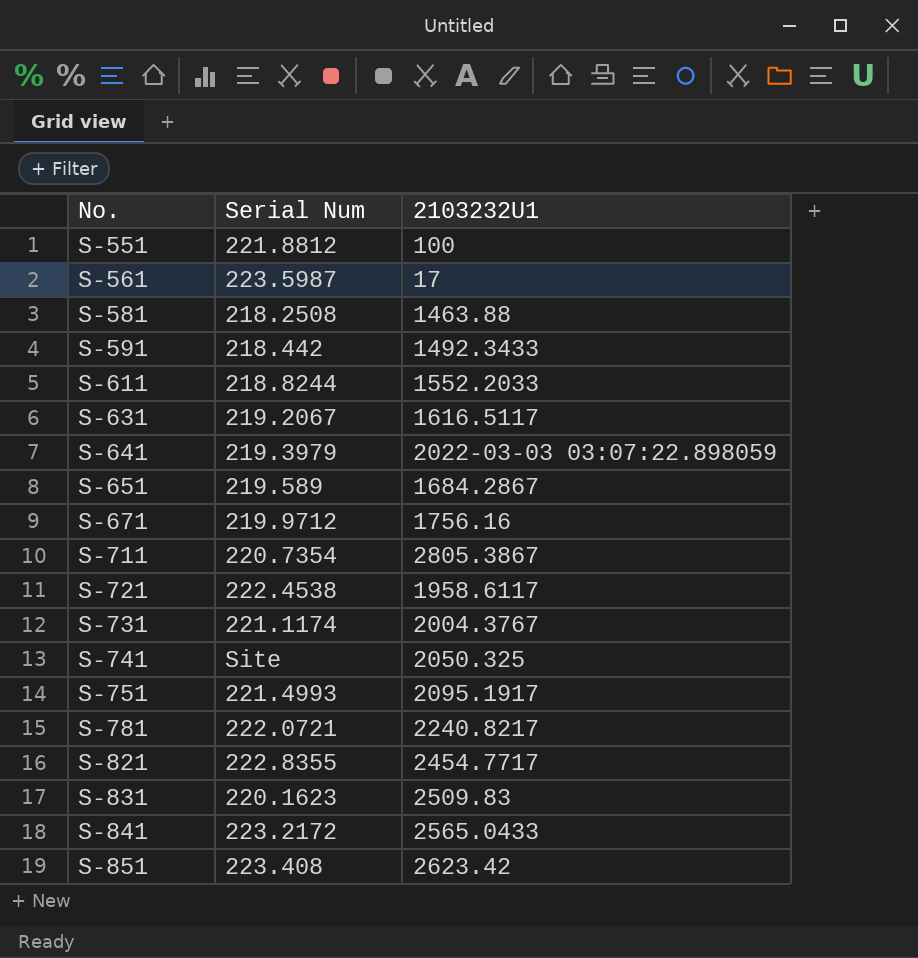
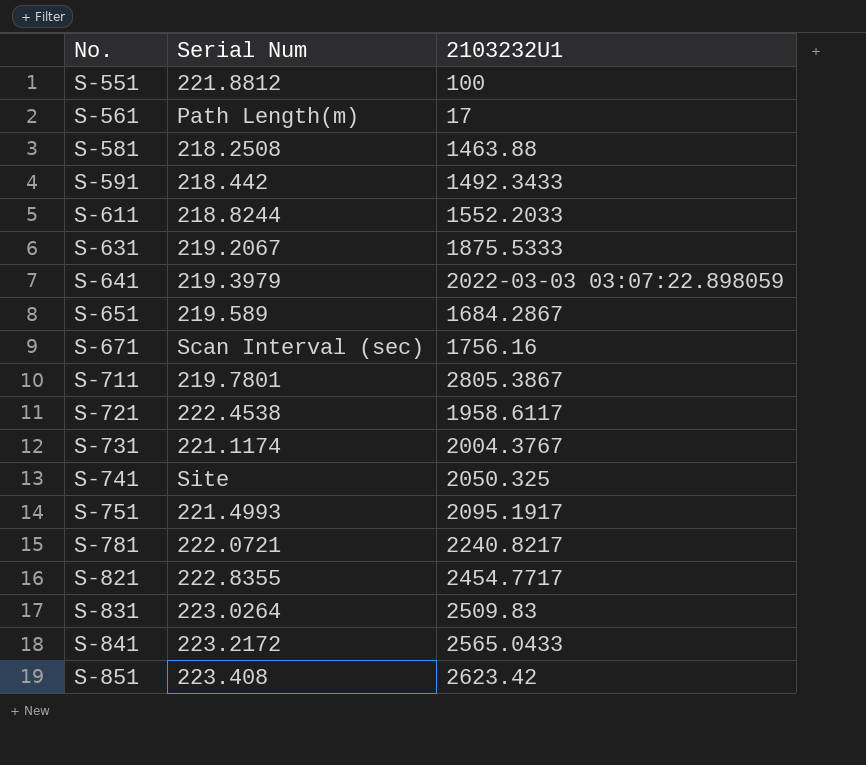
S-561 | Serial Num: 223.5987 -> Path Length(m)
S-631 | 2103232U1: 1616.5117 -> 1875.5333
S-671 | Serial Num: 219.9712 -> Scan Interval (sec)
S-711 | Serial Num: 220.7354 -> 219.7801
S-831 | Serial Num: 220.1623 -> 223.0264

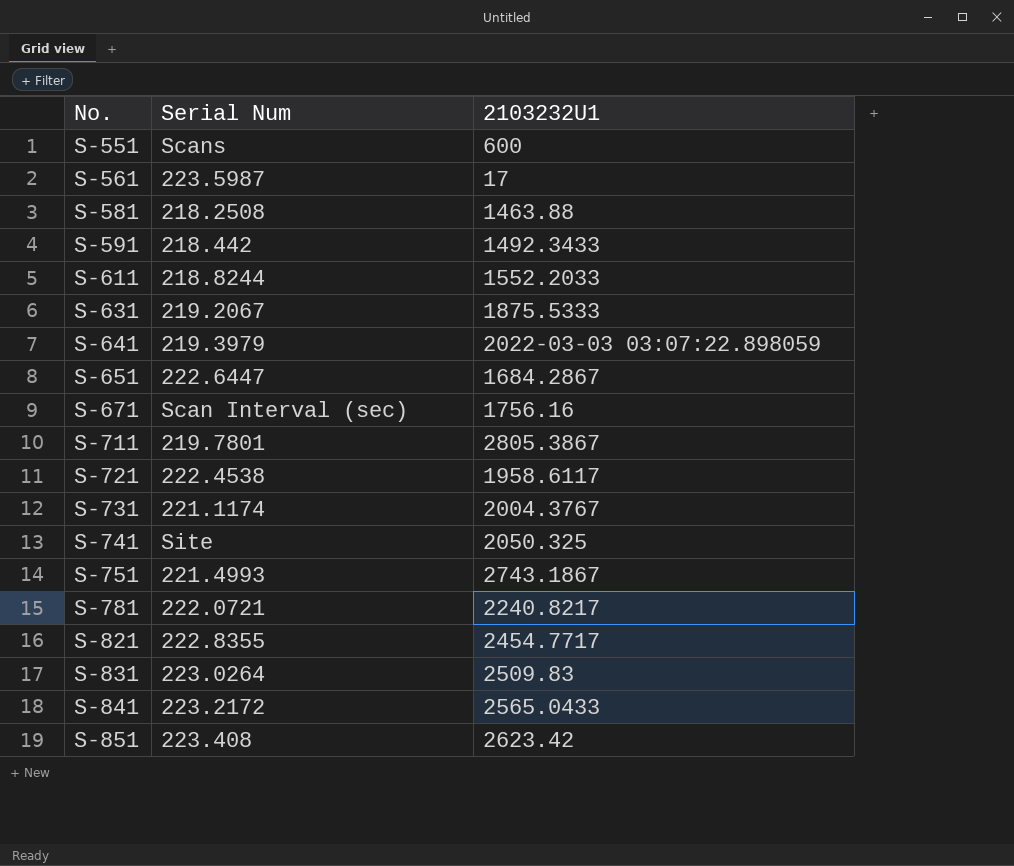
S-551 | Serial Num: 221.8812 -> Scans
S-551 | 2103232U1: 100 -> 600
S-561 | Serial Num: Path Length(m) -> 223.5987
S-651 | Serial Num: 219.589 -> 222.6447
S-751 | 2103232U1: 2095.1917 -> 2743.1867

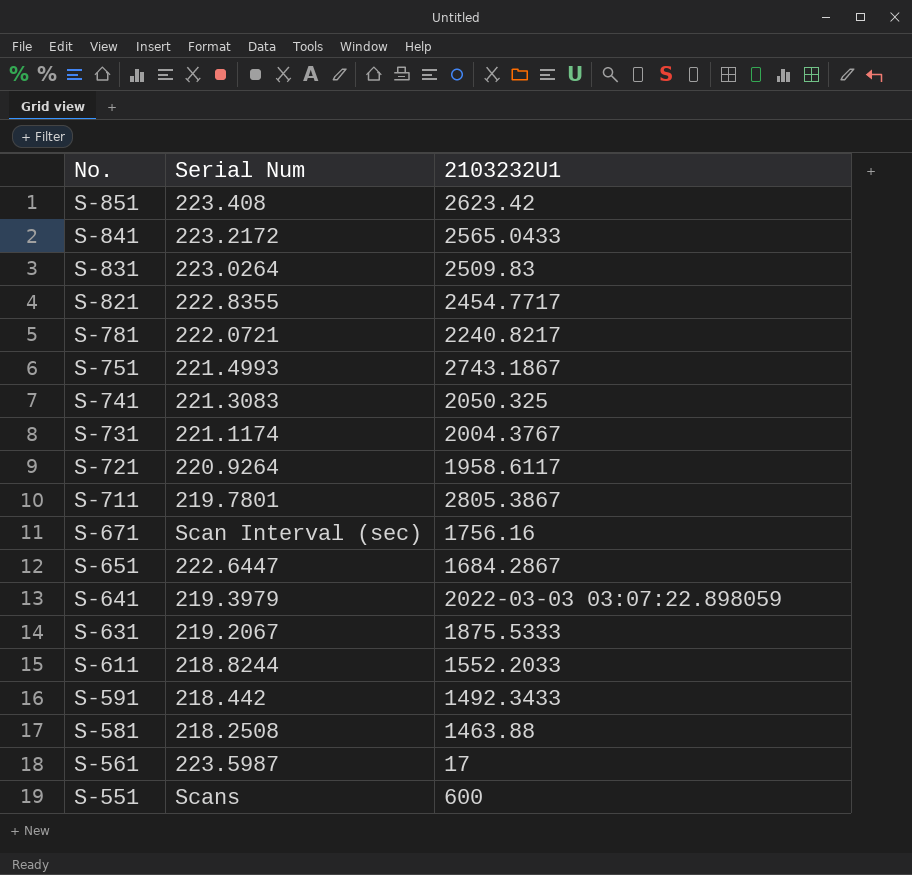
row order: No. ascending -> No. descending
S-741 | Serial Num: Site -> 221.3083
S-721 | Serial Num: 222.4538 -> 220.9264

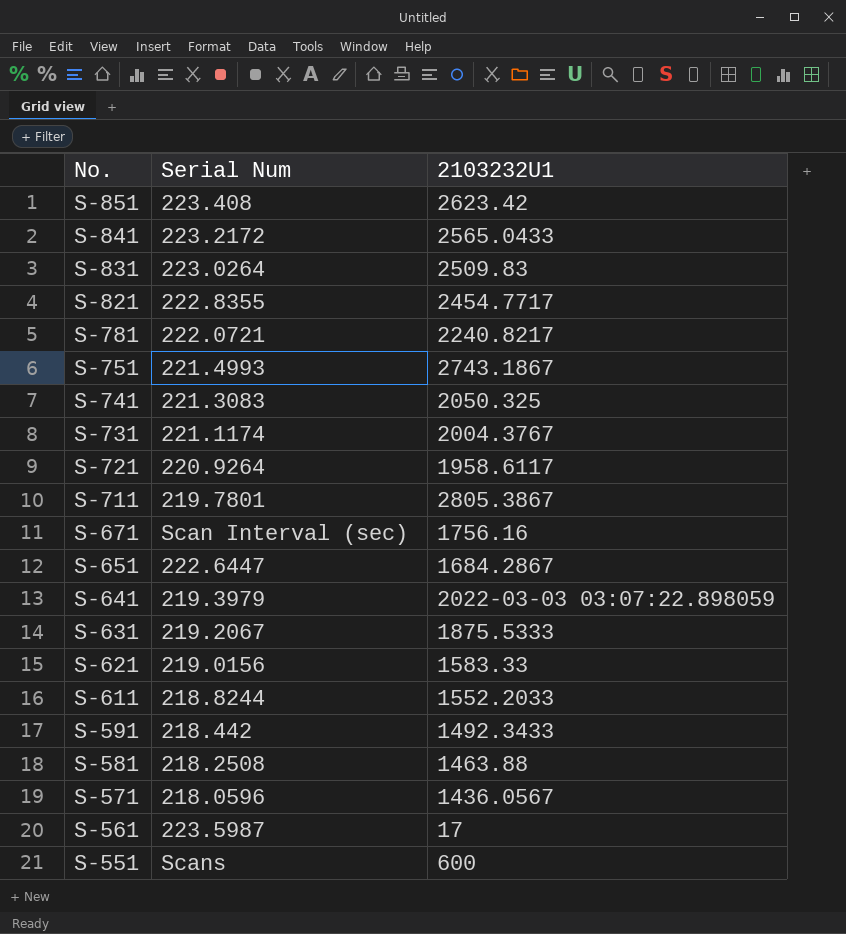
row S-621: none -> 219.0156 | 1583.33
row S-571: none -> 218.0596 | 1436.0567

